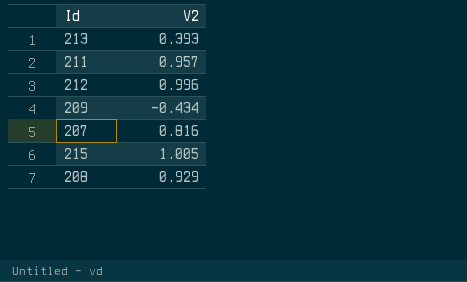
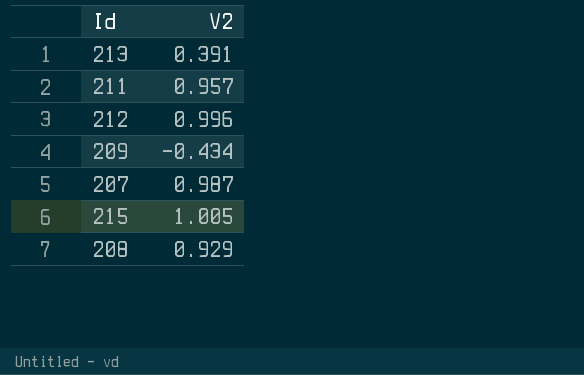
213 | V2: 0.393 -> 0.391
207 | V2: 0.816 -> 0.987

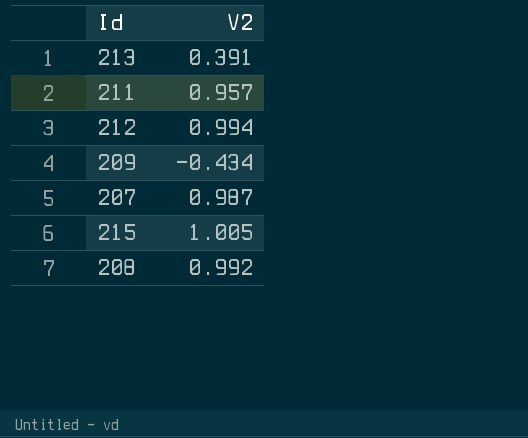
212 | V2: 0.996 -> 0.994
208 | V2: 0.929 -> 0.992

